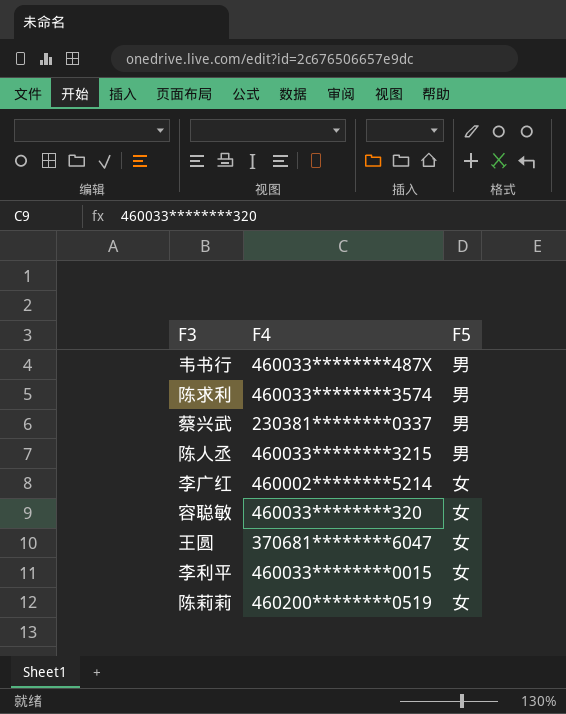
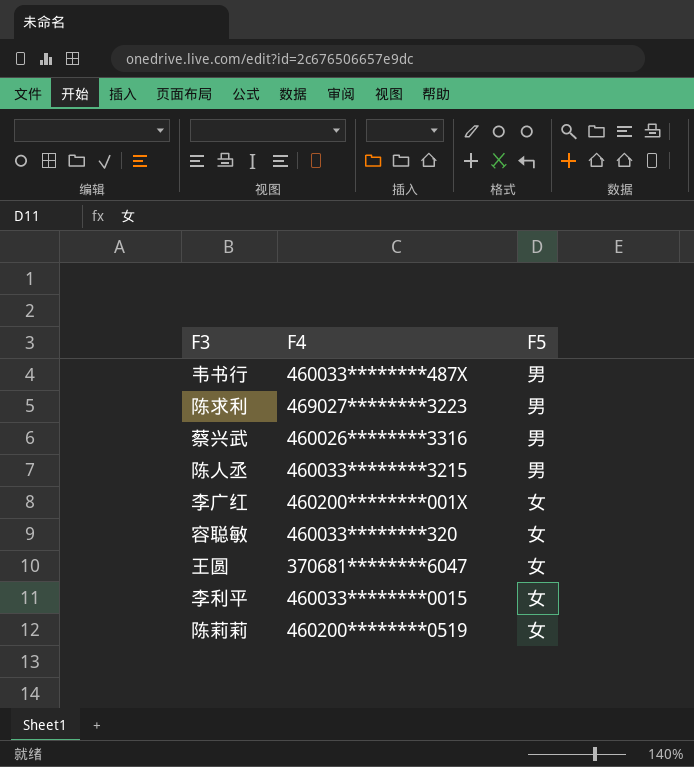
陈求利 | F4: 460033********3574 -> 469027********3223
蔡兴武 | F4: 230381********0337 -> 460026********3316
李广红 | F4: 460002********5214 -> 460200********001X

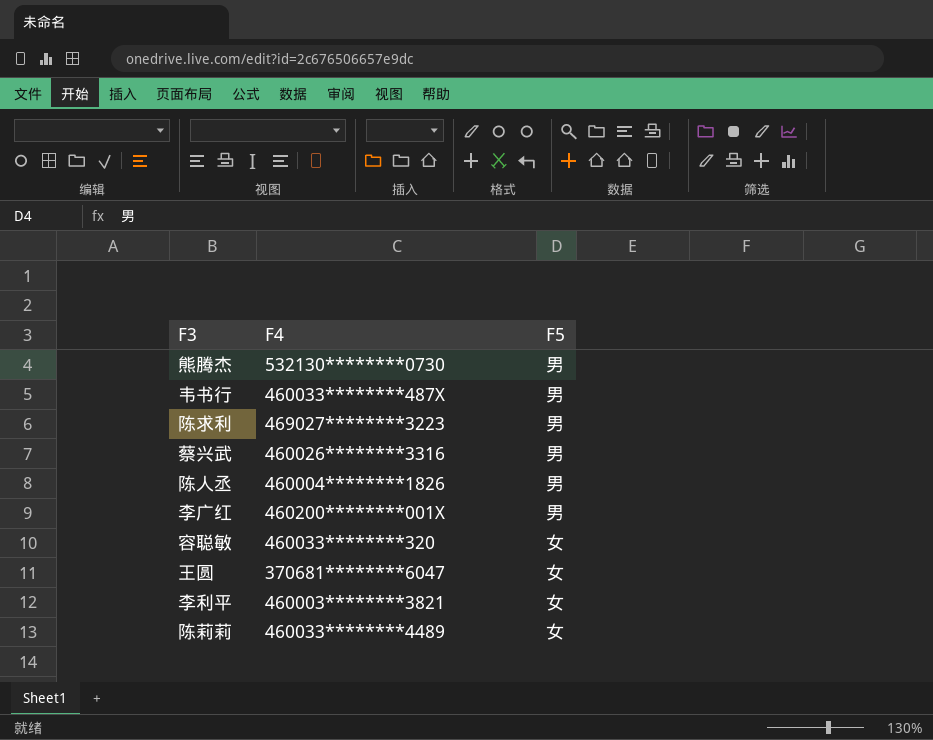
row 熊腾杰: none -> 532130********0730 | 男
陈人丞 | F4: 460033********3215 -> 460004********1826
李广红 | F5: 女 -> 男
李利平 | F4: 460033********0015 -> 460003********3821
陈莉莉 | F4: 460200********0519 -> 460033********4489

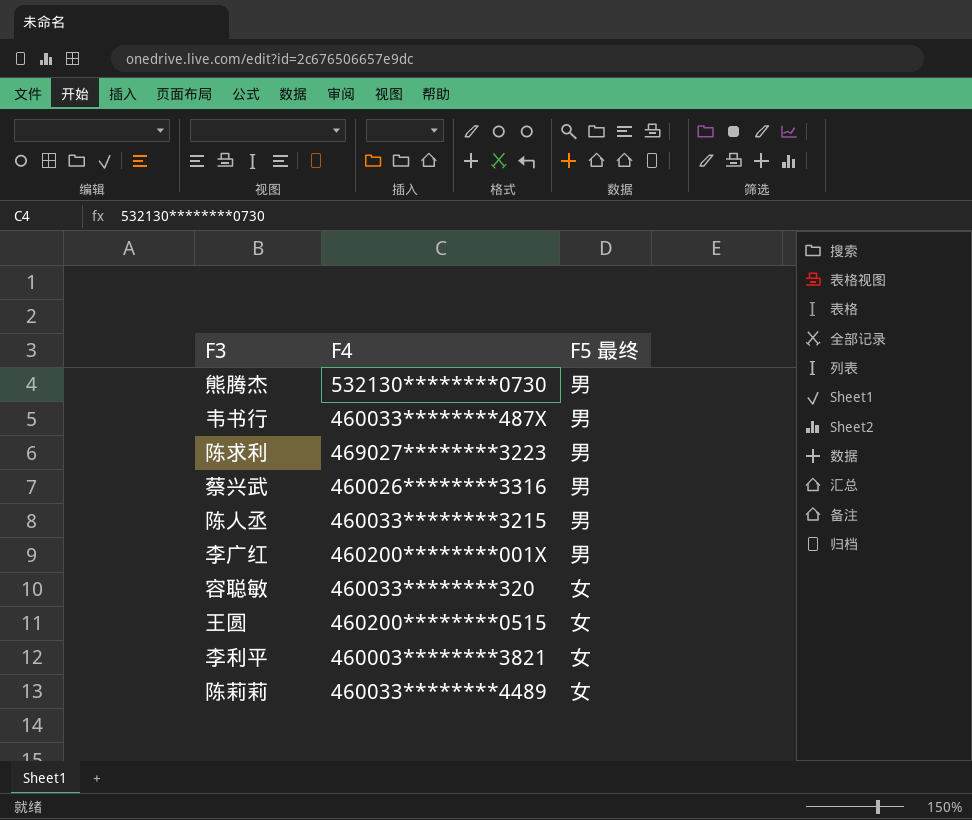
column name: F5 -> F5 最终
陈人丞 | F4: 460004********1826 -> 460033********3215
王圆 | F4: 370681********6047 -> 460200********0515

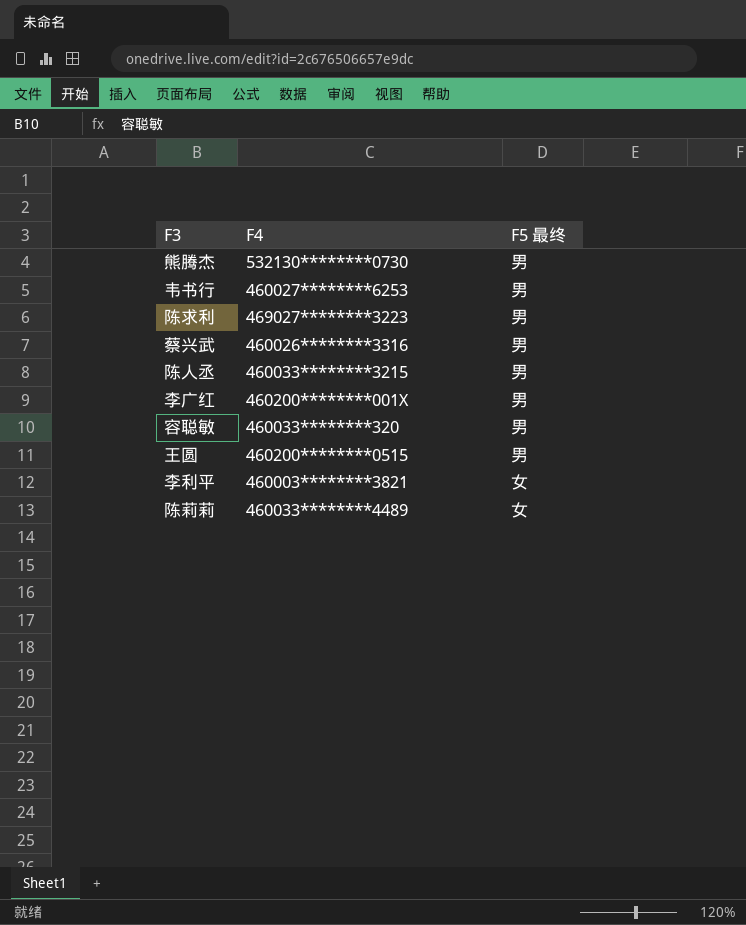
韦书行 | F4: 460033********487X -> 460027********6253
容聪敏 | F5 最终: 女 -> 男
王圆 | F5 最终: 女 -> 男

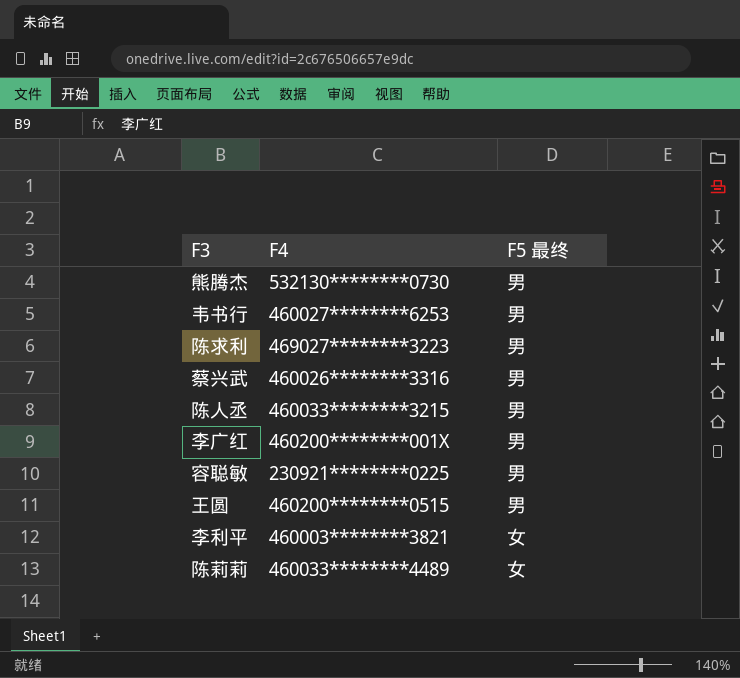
容聪敏 | F4: 460033********320 -> 230921********0225

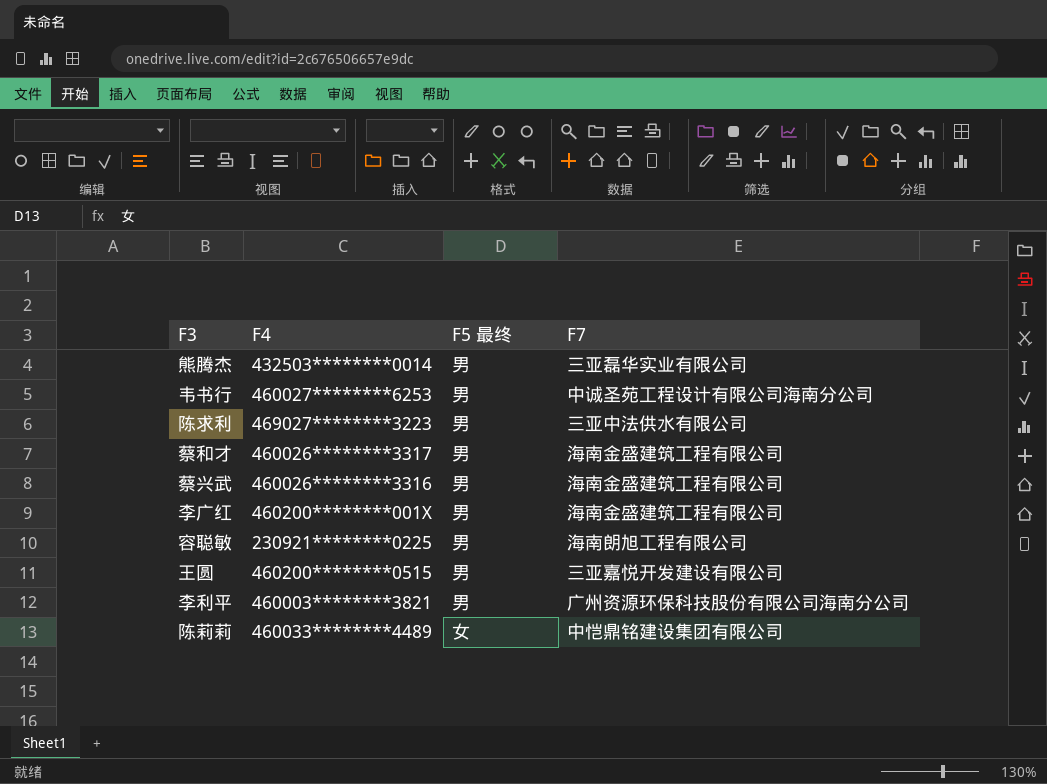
column F7 | position: none -> 4
row 陈人丞: 460033********3215 | 男 -> none
熊腾杰 | F4: 532130********0730 -> 432503********0014
row 蔡和才: none -> 460026********3317 | 男 | 海南金盛建筑工程有限公司
李利平 | F5 最终: 女 -> 男

